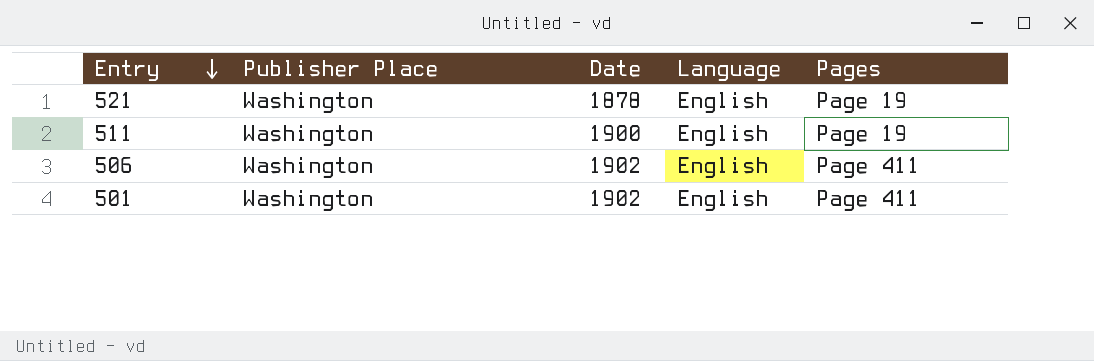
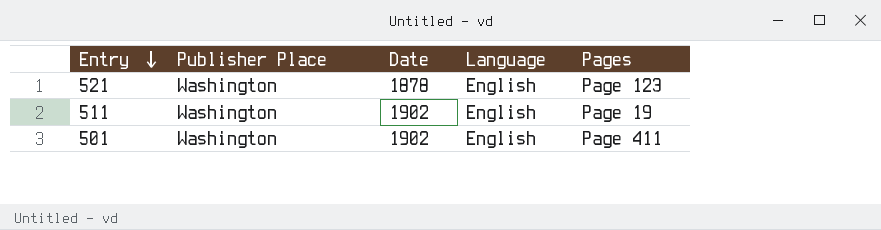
row 506: Washington | 1902 | English | Page 411 -> none
521 | Pages: Page 19 -> Page 123
511 | Date: 1900 -> 1902

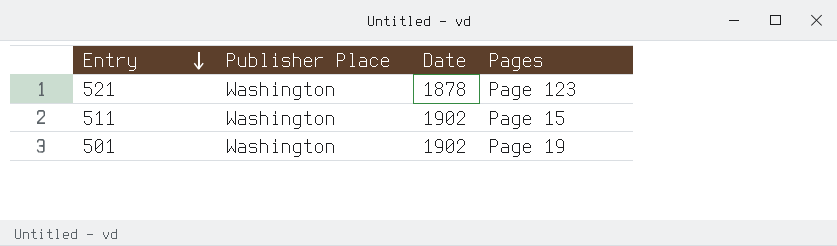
column Language | position: 4 -> none
511 | Pages: Page 19 -> Page 15
501 | Pages: Page 411 -> Page 19

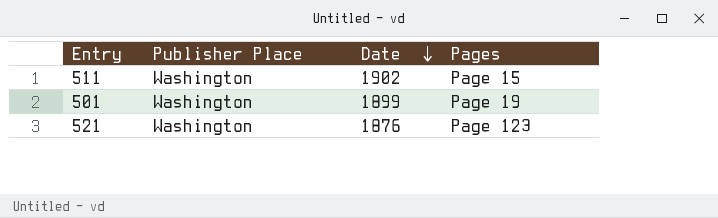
row order: Entry descending -> Date descending
501 | Date: 1902 -> 1899
521 | Date: 1878 -> 1876

